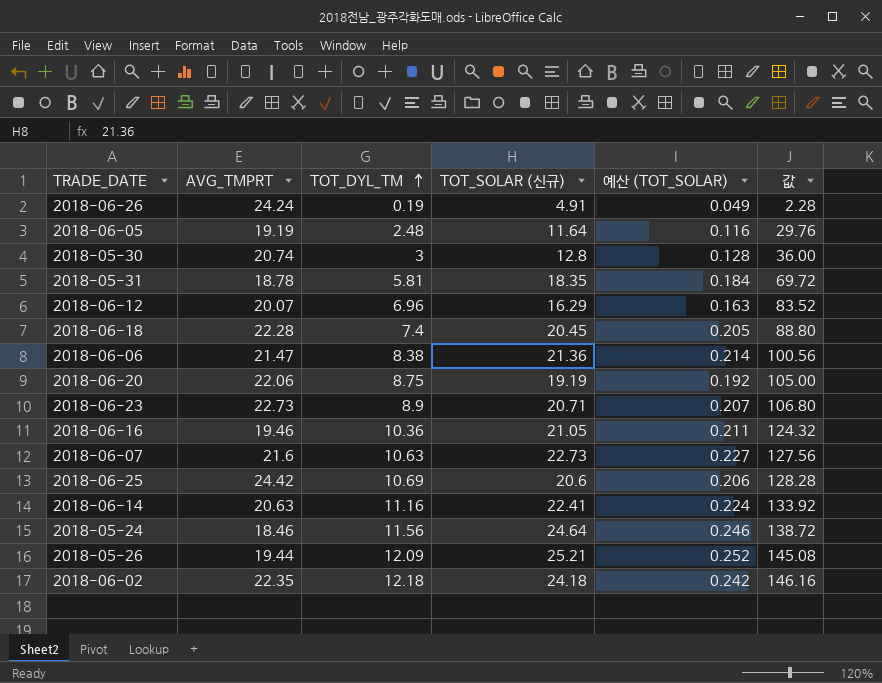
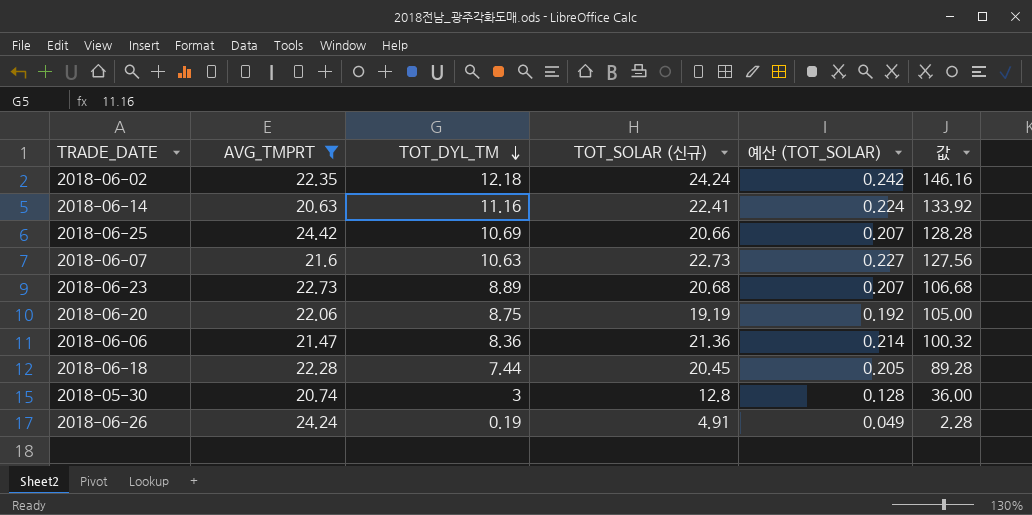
filter: none -> AVG_TMPRT >= 20.63
row order: TOT_DYL_TM ascending -> TOT_DYL_TM descending
2018-06-02 | TOT_SOLAR (신규): 24.18 -> 24.24
2018-06-25 | TOT_SOLAR (신규): 20.6 -> 20.66
2018-06-25 | 예산 (TOT_SOLAR): 0.206 -> 0.207
2018-06-23 | TOT_DYL_TM: 8.9 -> 8.89
2018-06-23 | TOT_SOLAR (신규): 20.71 -> 20.68
2018-06-23 | 값: 106.80 -> 106.68
2018-06-06 | TOT_DYL_TM: 8.38 -> 8.36
2018-06-06 | 값: 100.56 -> 100.32
2018-06-18 | TOT_DYL_TM: 7.4 -> 7.44
2018-06-18 | 값: 88.80 -> 89.28

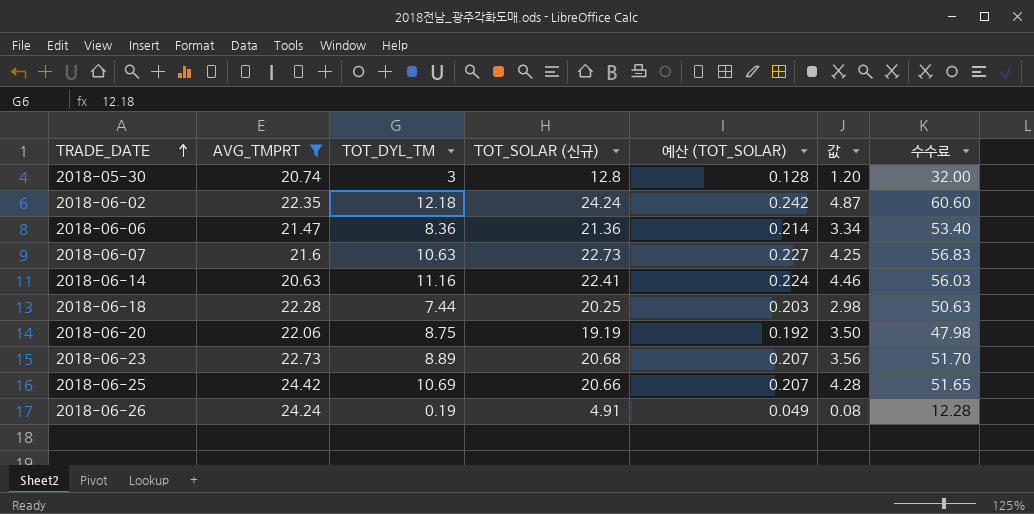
row order: TOT_DYL_TM descending -> TRADE_DATE ascending
column 값 | formula: [TOT_DYL_TM] * 12 -> [TOT_DYL_TM] * 0.4
column 수수료 | formula: none -> [TOT_SOLAR (신규)] * 2.5
2018-06-18 | TOT_SOLAR (신규): 20.45 -> 20.25
2018-06-18 | 예산 (TOT_SOLAR): 0.205 -> 0.203

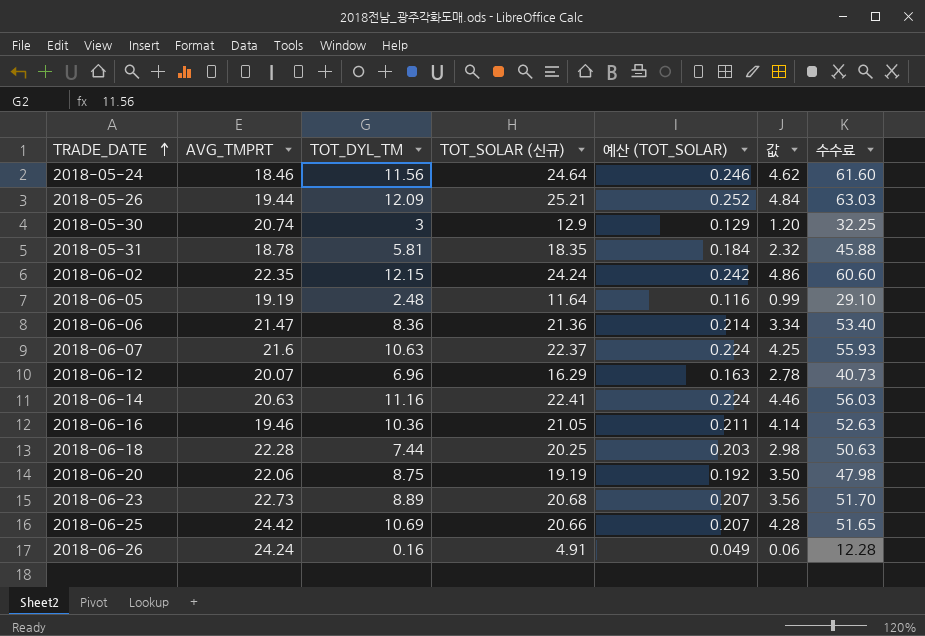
filter: AVG_TMPRT >= 20.63 -> none
2018-05-30 | TOT_SOLAR (신규): 12.8 -> 12.9
2018-05-30 | 예산 (TOT_SOLAR): 0.128 -> 0.129
2018-05-30 | 수수료: 32.00 -> 32.25
2018-06-02 | TOT_DYL_TM: 12.18 -> 12.15
2018-06-02 | 값: 4.87 -> 4.86
2018-06-07 | TOT_SOLAR (신규): 22.73 -> 22.37
2018-06-07 | 예산 (TOT_SOLAR): 0.227 -> 0.224
2018-06-07 | 수수료: 56.83 -> 55.93
2018-06-26 | TOT_DYL_TM: 0.19 -> 0.16
2018-06-26 | 값: 0.08 -> 0.06

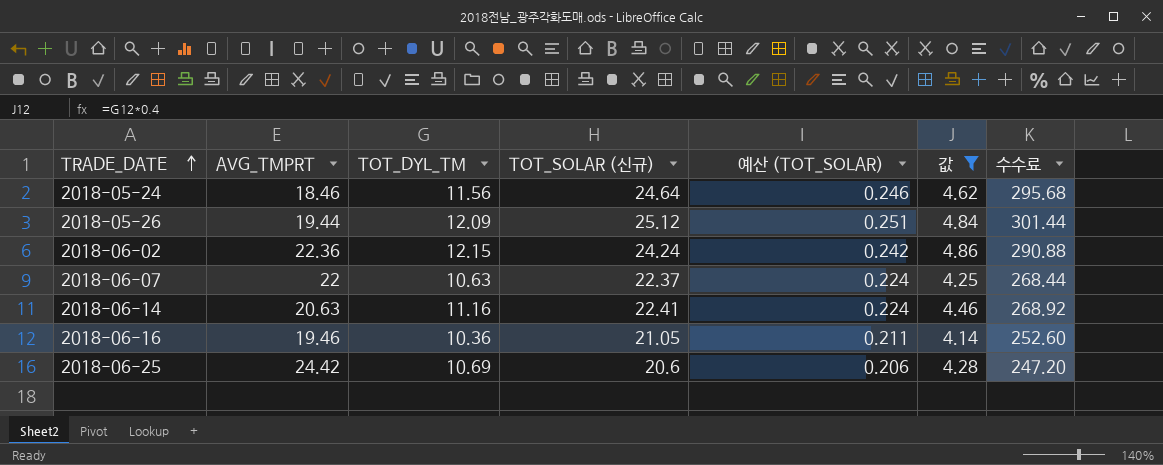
filter: none -> 값 >= 4.14
column 수수료 | formula: [TOT_SOLAR (신규)] * 2.5 -> [TOT_SOLAR (신규)] * 12
2018-05-26 | TOT_SOLAR (신규): 25.21 -> 25.12
2018-05-26 | 예산 (TOT_SOLAR): 0.252 -> 0.251
2018-06-02 | AVG_TMPRT: 22.35 -> 22.36
2018-06-07 | AVG_TMPRT: 21.6 -> 22
2018-06-25 | TOT_SOLAR (신규): 20.66 -> 20.6
2018-06-25 | 예산 (TOT_SOLAR): 0.207 -> 0.206

